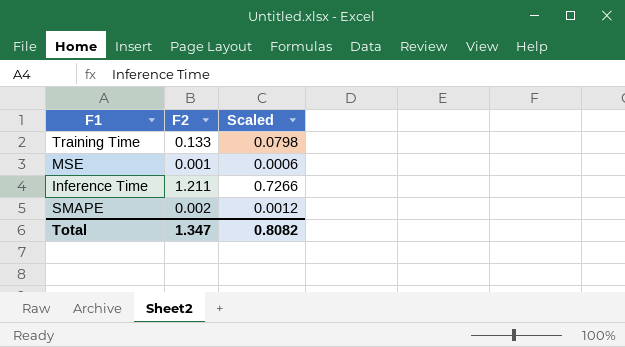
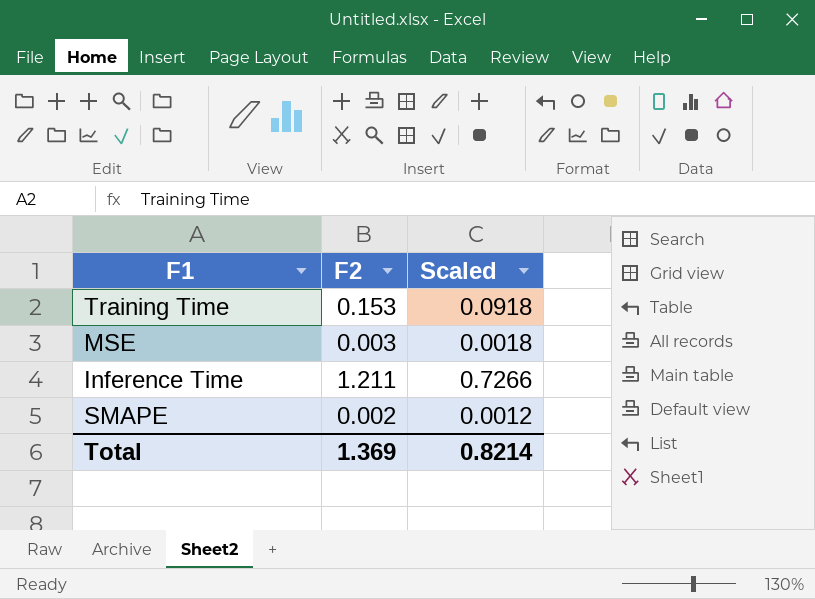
Training Time | F2: 0.133 -> 0.153
Training Time | Scaled: 0.0798 -> 0.0918
MSE | F2: 0.001 -> 0.003
MSE | Scaled: 0.0006 -> 0.0018
Total | F2: 1.347 -> 1.369
Total | Scaled: 0.8082 -> 0.8214

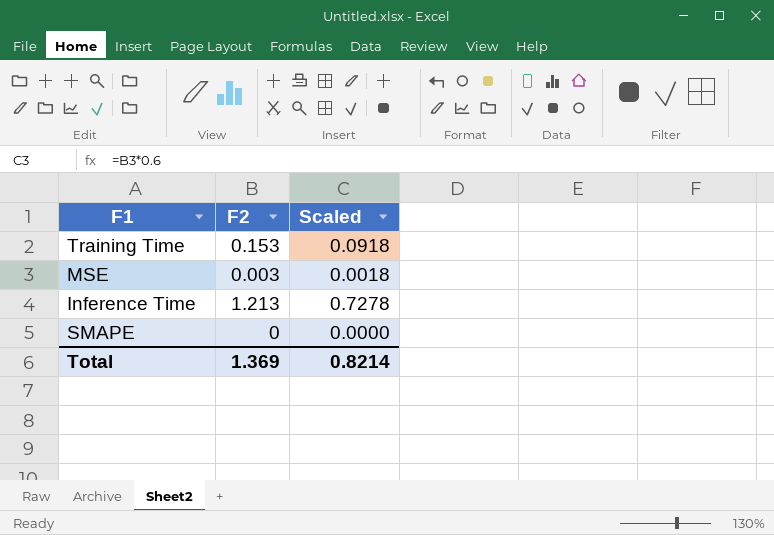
Inference Time | F2: 1.211 -> 1.213
Inference Time | Scaled: 0.7266 -> 0.7278
SMAPE | F2: 0.002 -> 0
SMAPE | Scaled: 0.0012 -> 0.0000

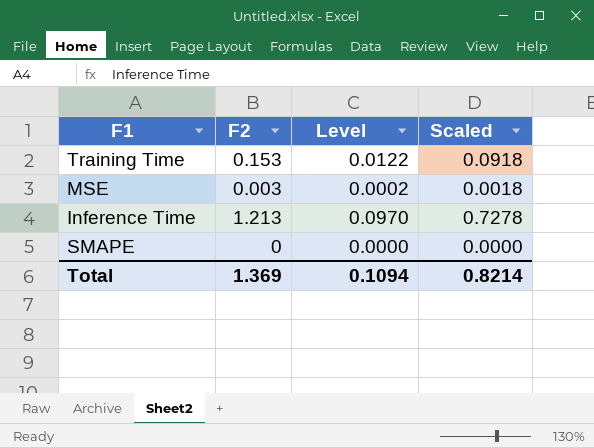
column Level | formula: none -> [F2] * 0.08

